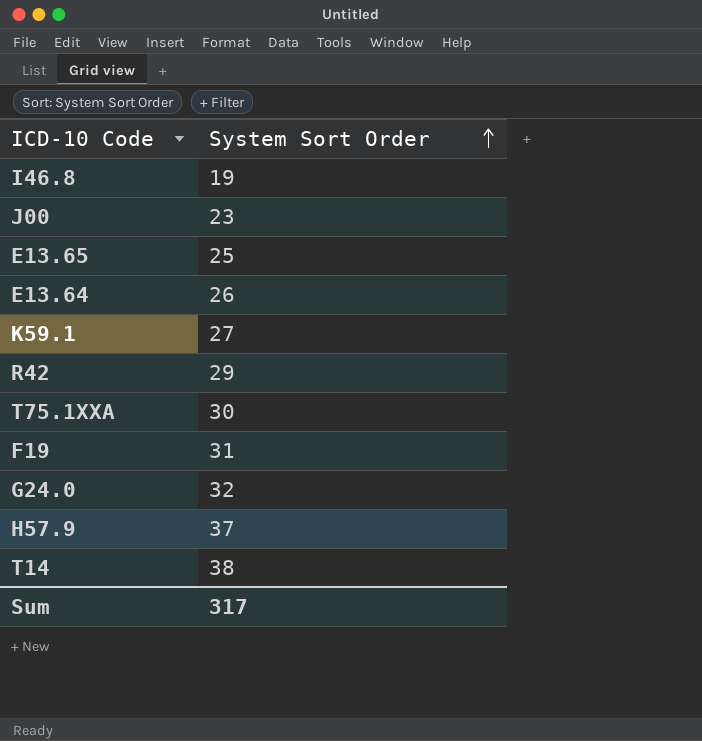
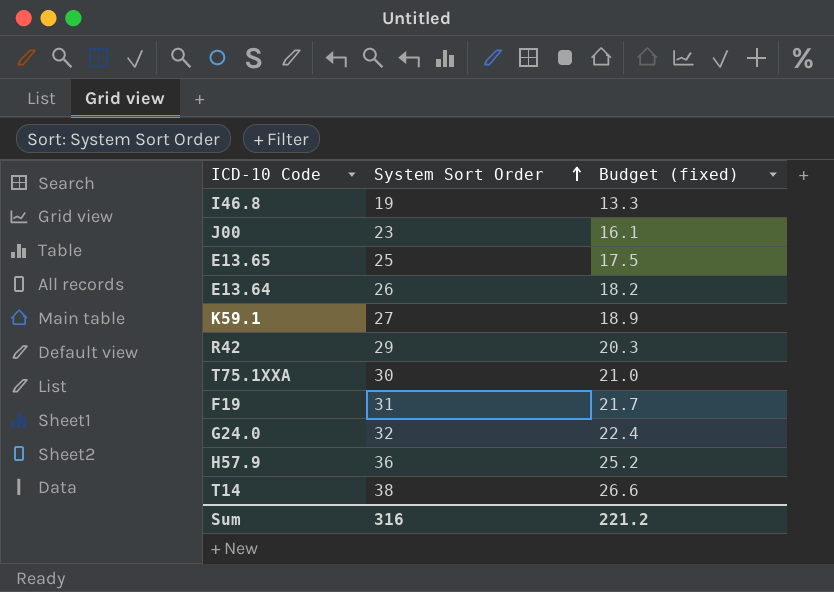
column Budget (fixed) | formula: none -> [System Sort Order] * 0.7
H57.9 | System Sort Order: 37 -> 36
Sum | System Sort Order: 317 -> 316

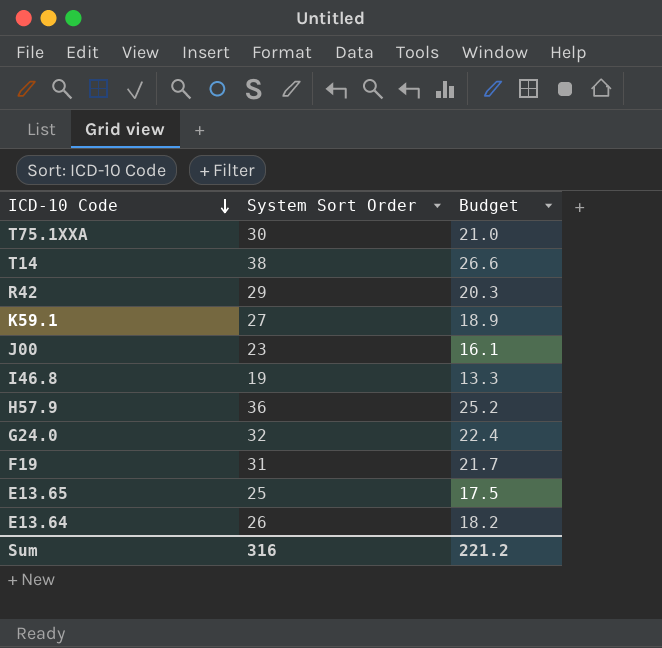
row order: System Sort Order ascending -> ICD-10 Code descending
column name: Budget (fixed) -> Budget

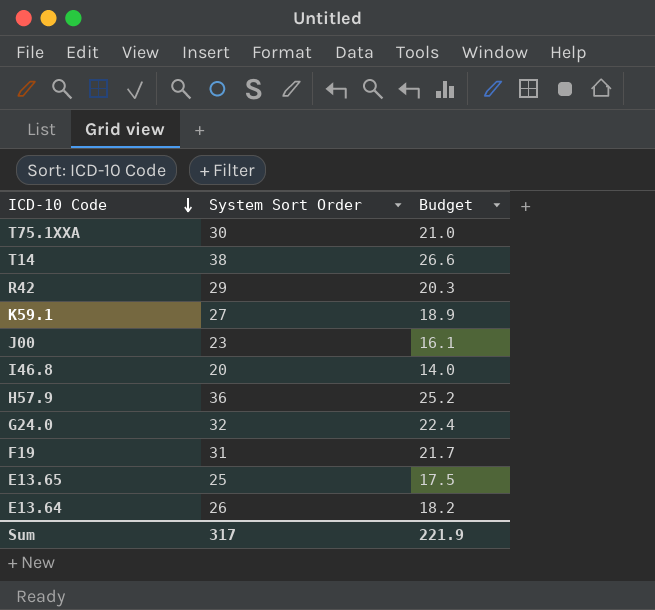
I46.8 | System Sort Order: 19 -> 20
I46.8 | Budget: 13.3 -> 14.0
Sum | System Sort Order: 316 -> 317
Sum | Budget: 221.2 -> 221.9

